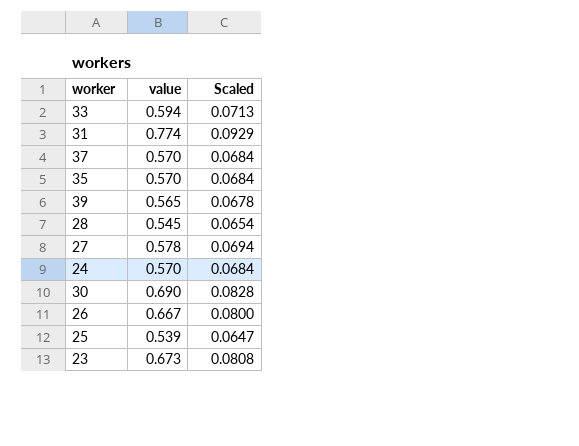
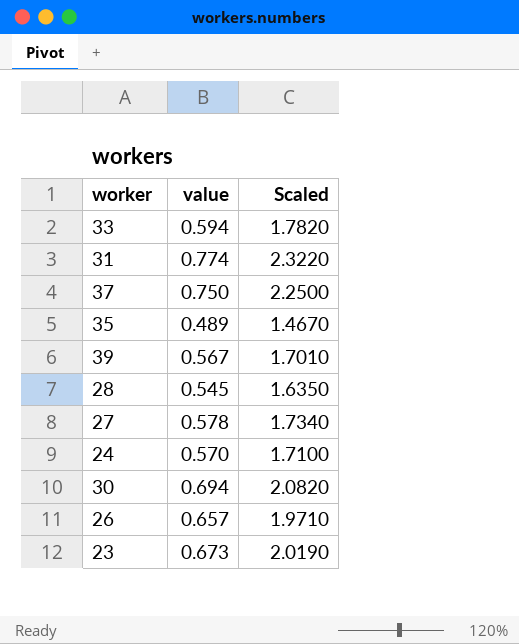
column Scaled | formula: [value] * 0.12 -> [value] * 3
row 25: 0.539 | 0.0647 -> none
37 | value: 0.570 -> 0.750
35 | value: 0.570 -> 0.489
39 | value: 0.565 -> 0.567
30 | value: 0.690 -> 0.694
26 | value: 0.667 -> 0.657

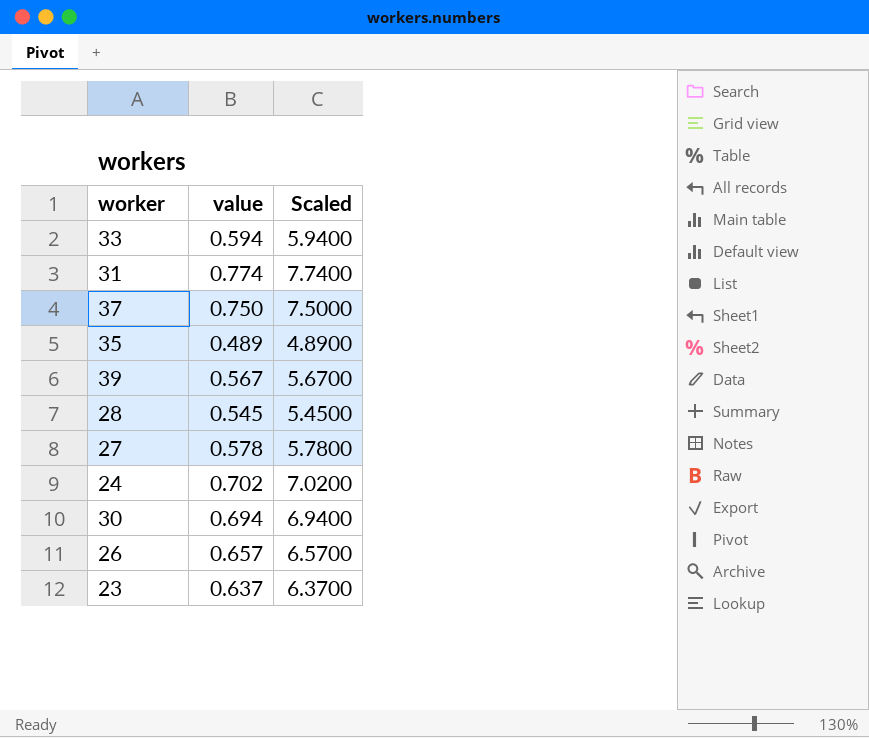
column Scaled | formula: [value] * 3 -> [value] * 10
24 | value: 0.570 -> 0.702
23 | value: 0.673 -> 0.637

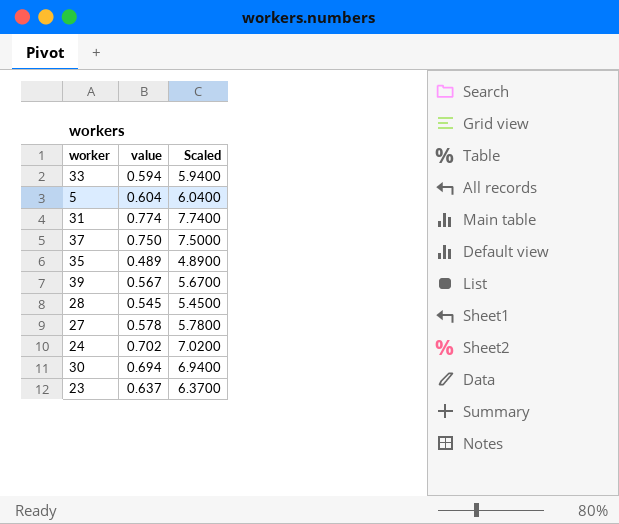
row 26: 0.657 | 6.5700 -> none
row 5: none -> 0.604 | 6.0400

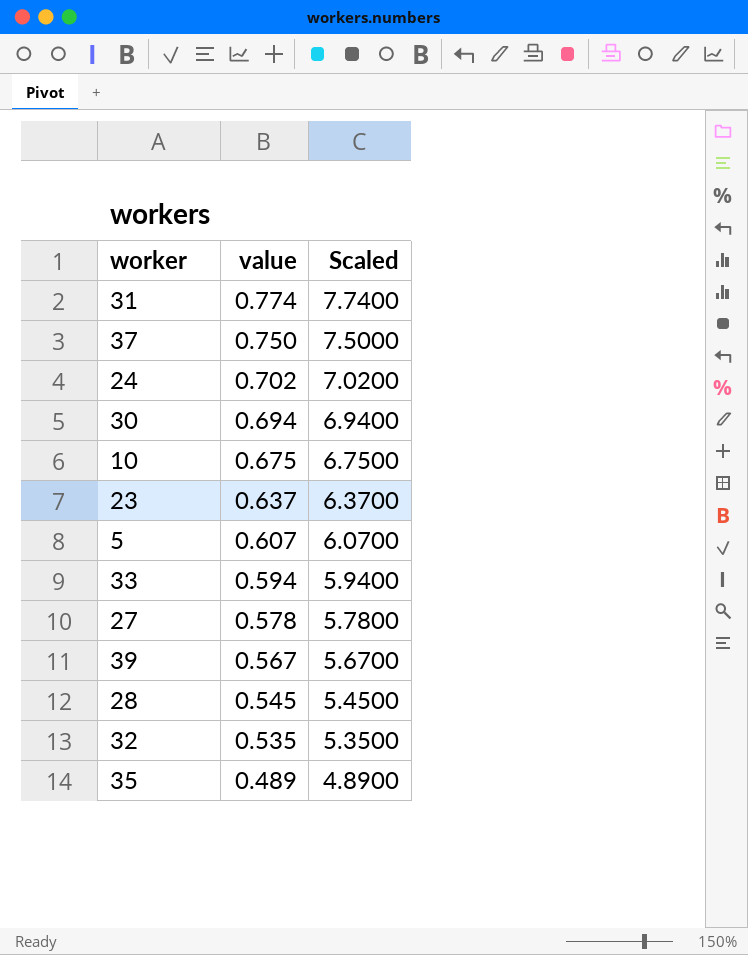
row order: none -> value descending
row 10: none -> 0.675 | 6.7500
5 | value: 0.604 -> 0.607
5 | Scaled: 6.0400 -> 6.0700
row 32: none -> 0.535 | 5.3500

